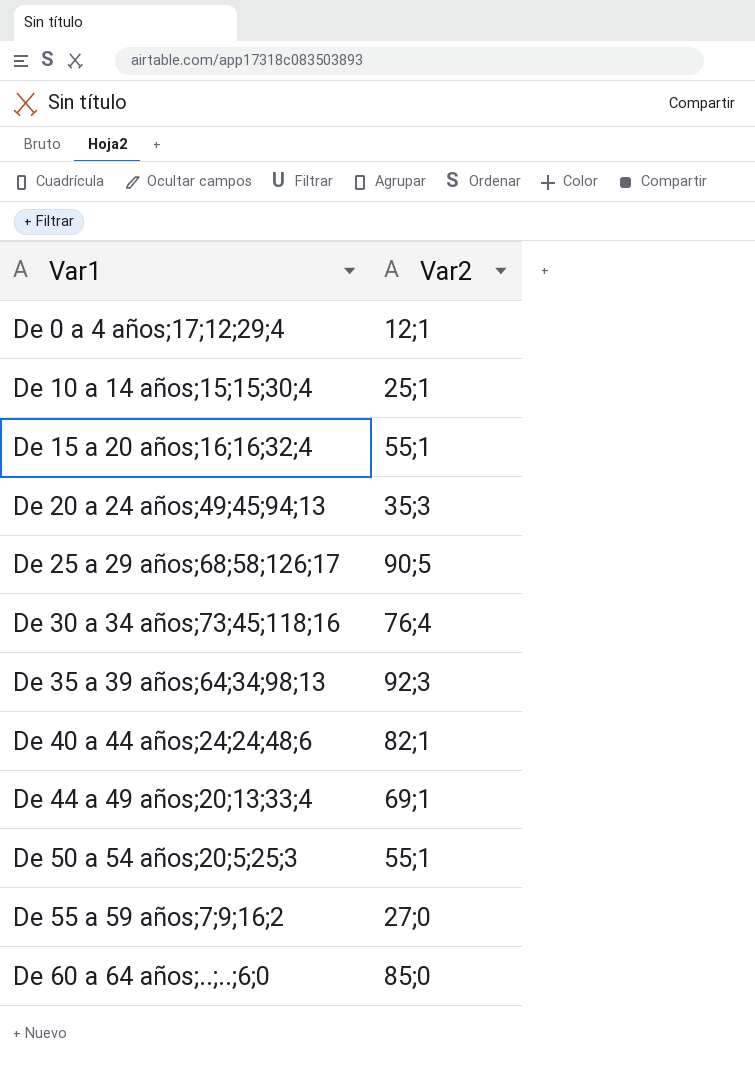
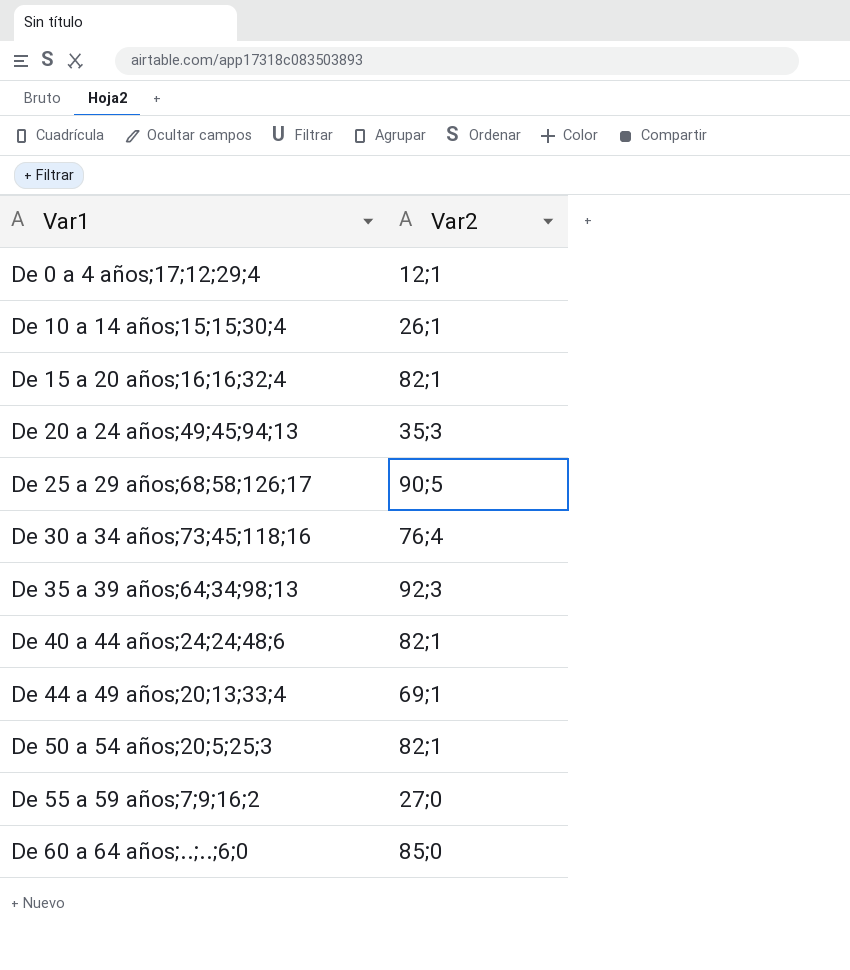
De 10 a 14 años;15;15;30;4 | Var2: 25;1 -> 26;1
De 15 a 20 años;16;16;32;4 | Var2: 55;1 -> 82;1
De 50 a 54 años;20;5;25;3 | Var2: 55;1 -> 82;1

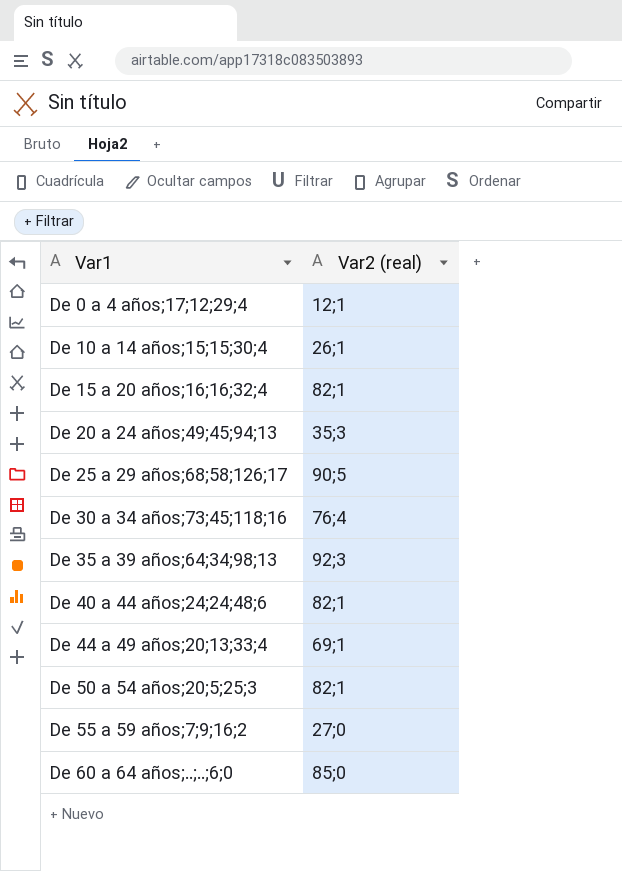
column name: Var2 -> Var2 (real)

